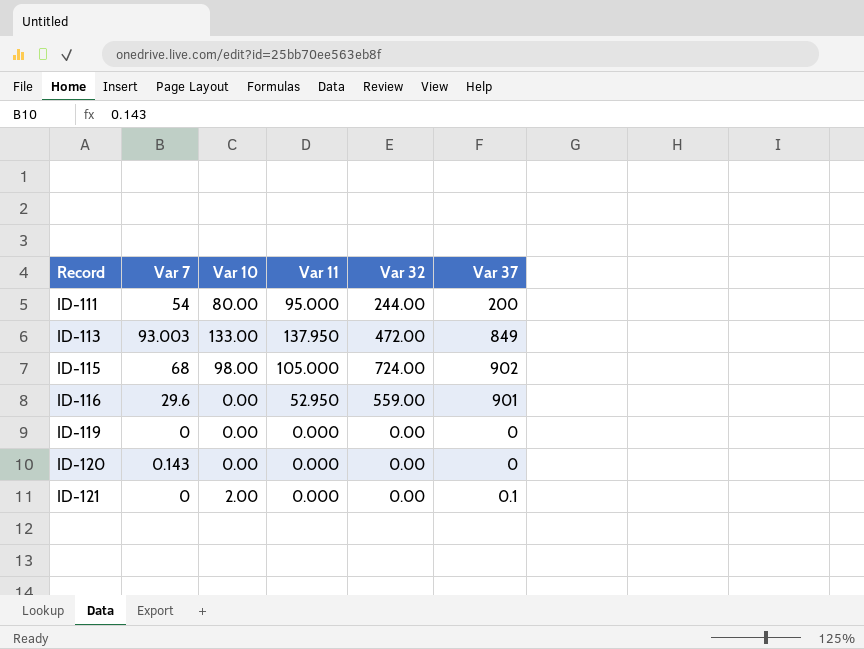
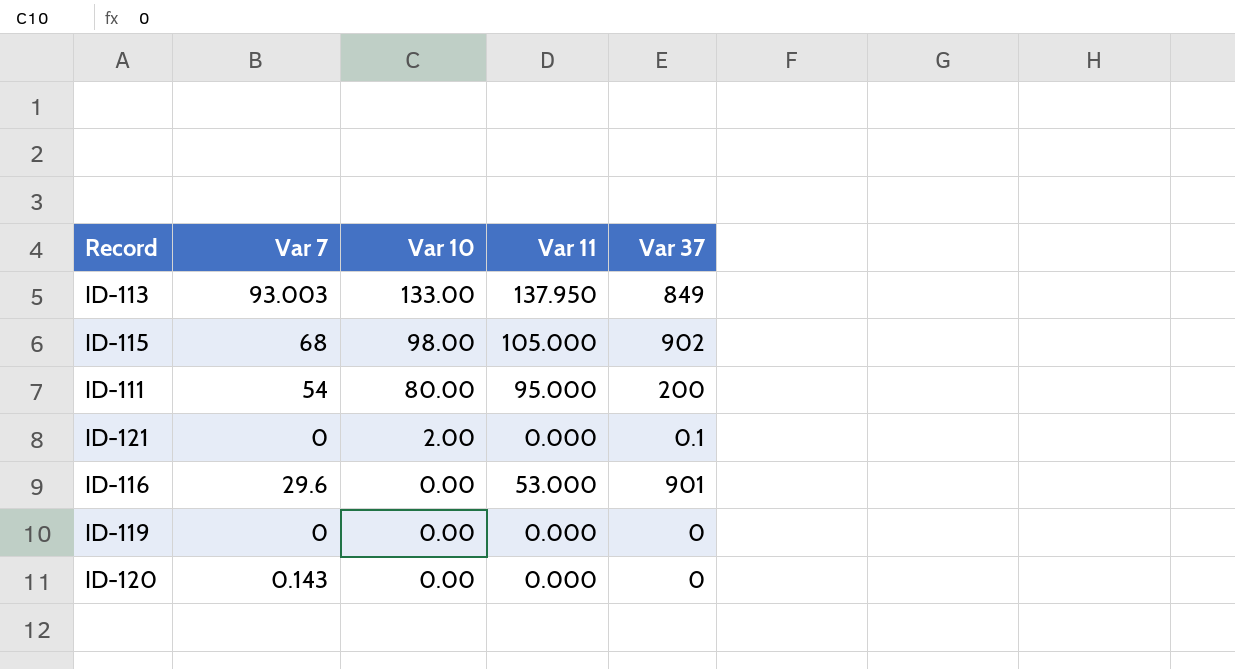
row order: Record ascending -> Var 10 descending
column Var 32 | position: 5 -> none
ID-116 | Var 11: 52.950 -> 53.000

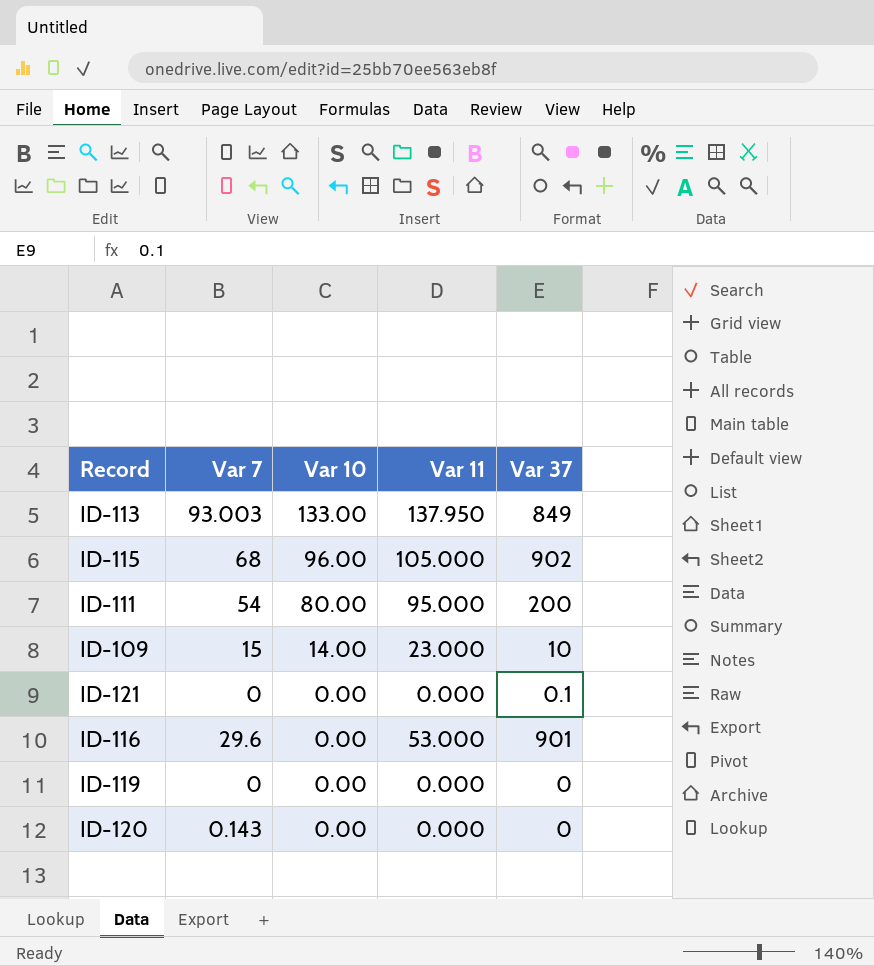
ID-115 | Var 10: 98.00 -> 96.00
row ID-109: none -> 15 | 14.00 | 23.000 | 10
ID-121 | Var 10: 2.00 -> 0.00

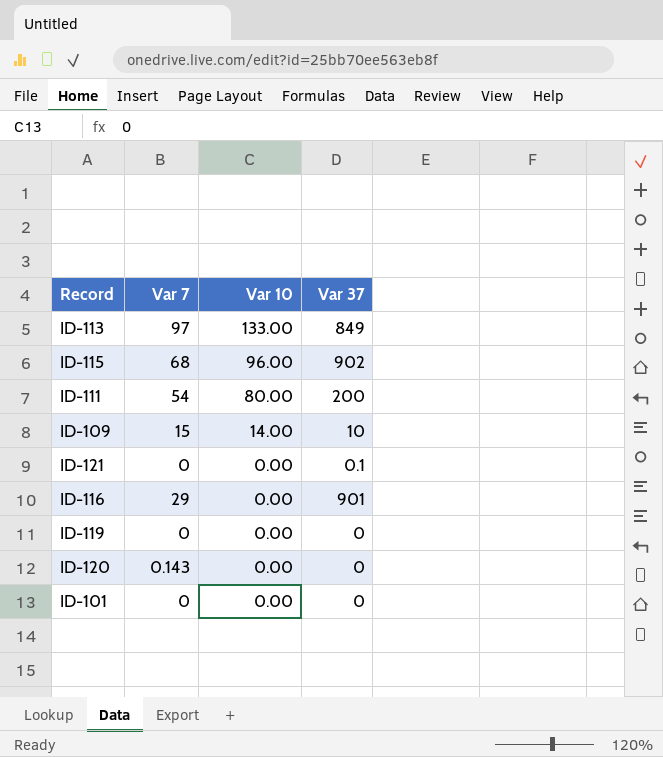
column Var 11 | position: 4 -> none
ID-113 | Var 7: 93.003 -> 97
ID-116 | Var 7: 29.6 -> 29
row ID-101: none -> 0 | 0.00 | 0

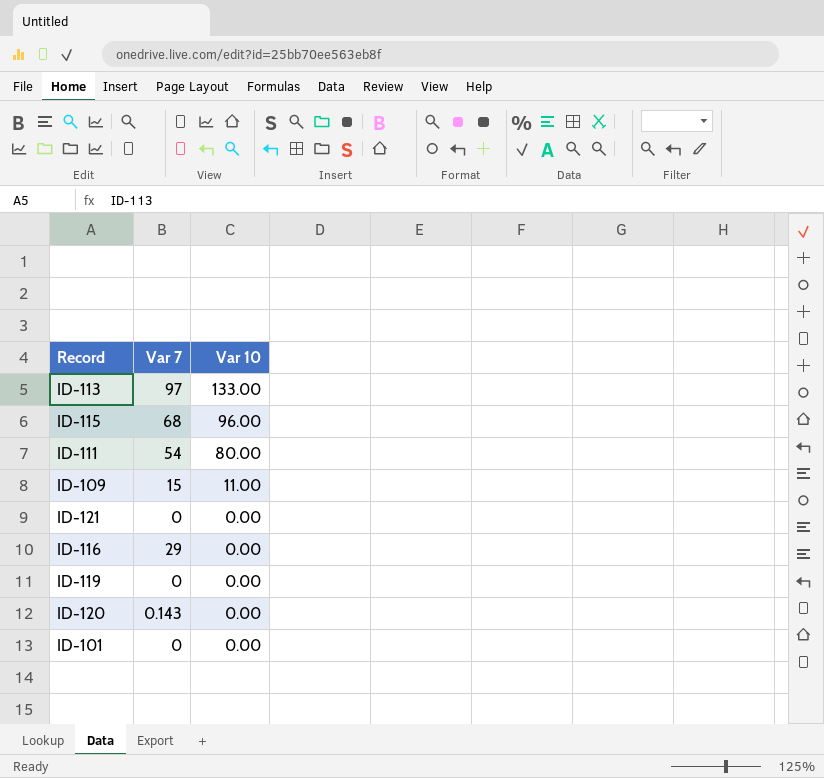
column Var 37 | position: 4 -> none
ID-109 | Var 10: 14.00 -> 11.00

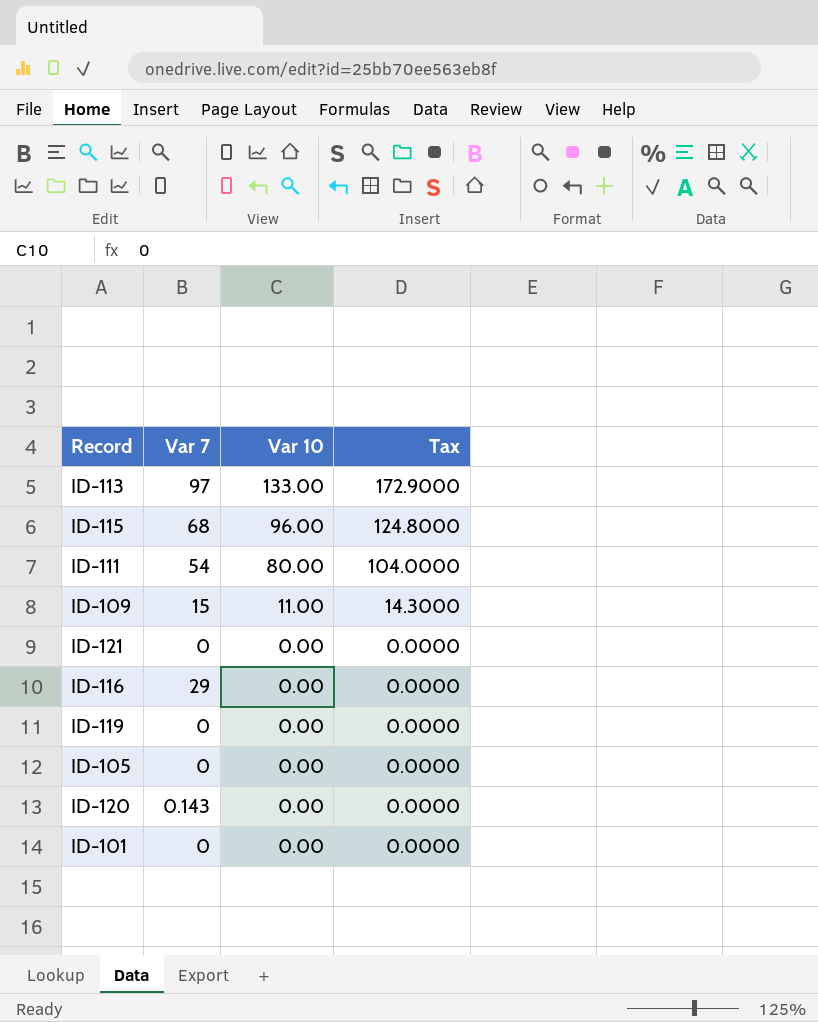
column Tax | formula: none -> [Var 10] * 1.3
row ID-105: none -> 0 | 0.00 | 0.0000

